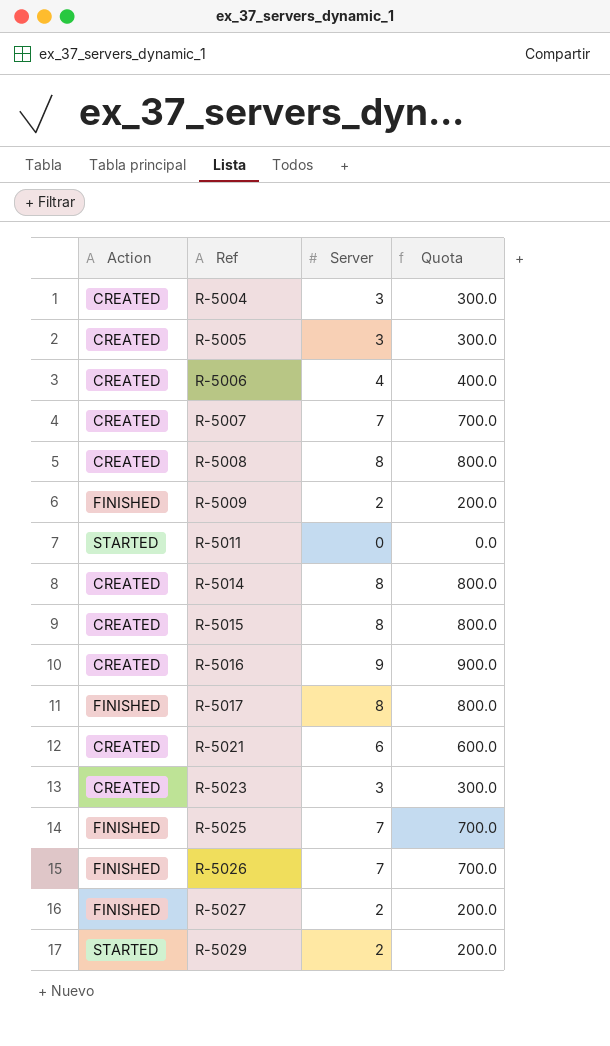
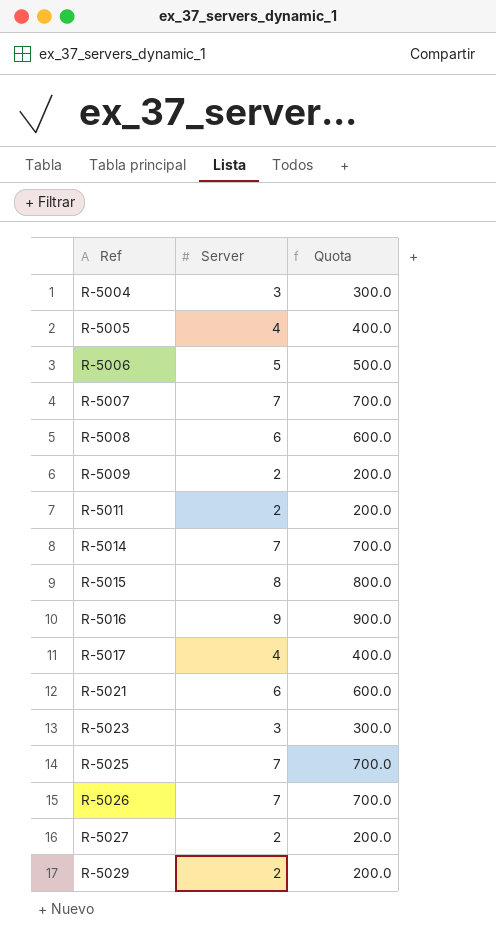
column Action | position: 1 -> none
R-5005 | Server: 3 -> 4
R-5005 | Quota: 300.0 -> 400.0
R-5006 | Server: 4 -> 5
R-5006 | Quota: 400.0 -> 500.0
R-5008 | Server: 8 -> 6
R-5008 | Quota: 800.0 -> 600.0
R-5011 | Server: 0 -> 2
R-5011 | Quota: 0.0 -> 200.0
R-5014 | Server: 8 -> 7
R-5014 | Quota: 800.0 -> 700.0
R-5017 | Server: 8 -> 4
R-5017 | Quota: 800.0 -> 400.0

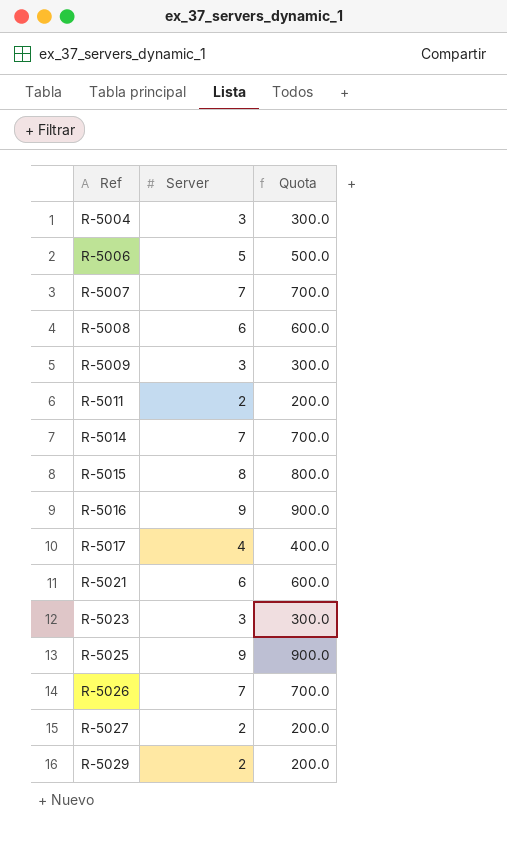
row R-5005: 4 | 400.0 -> none
R-5009 | Server: 2 -> 3
R-5009 | Quota: 200.0 -> 300.0
R-5025 | Server: 7 -> 9
R-5025 | Quota: 700.0 -> 900.0

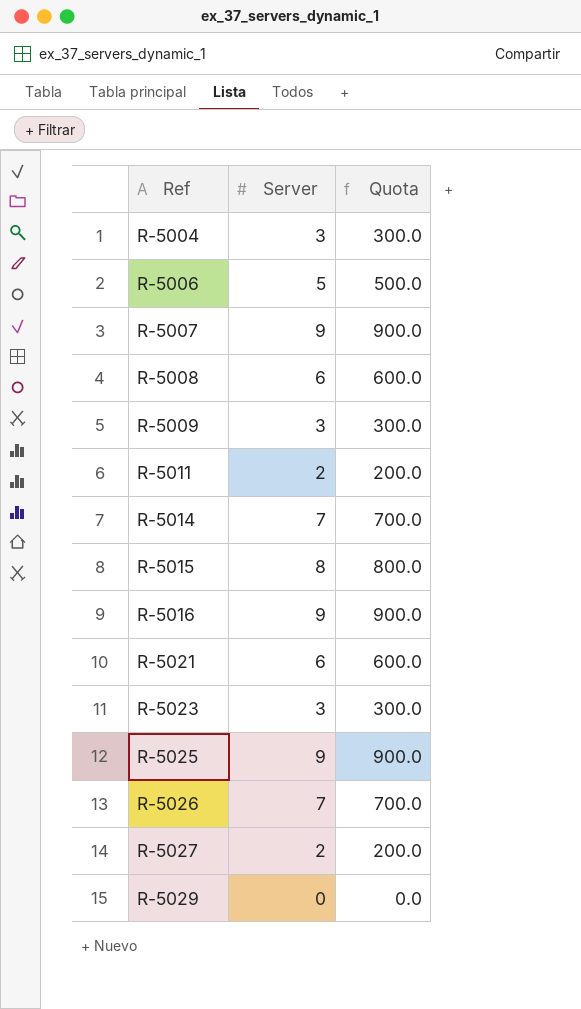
row R-5017: 4 | 400.0 -> none
R-5007 | Server: 7 -> 9
R-5007 | Quota: 700.0 -> 900.0
R-5029 | Server: 2 -> 0
R-5029 | Quota: 200.0 -> 0.0

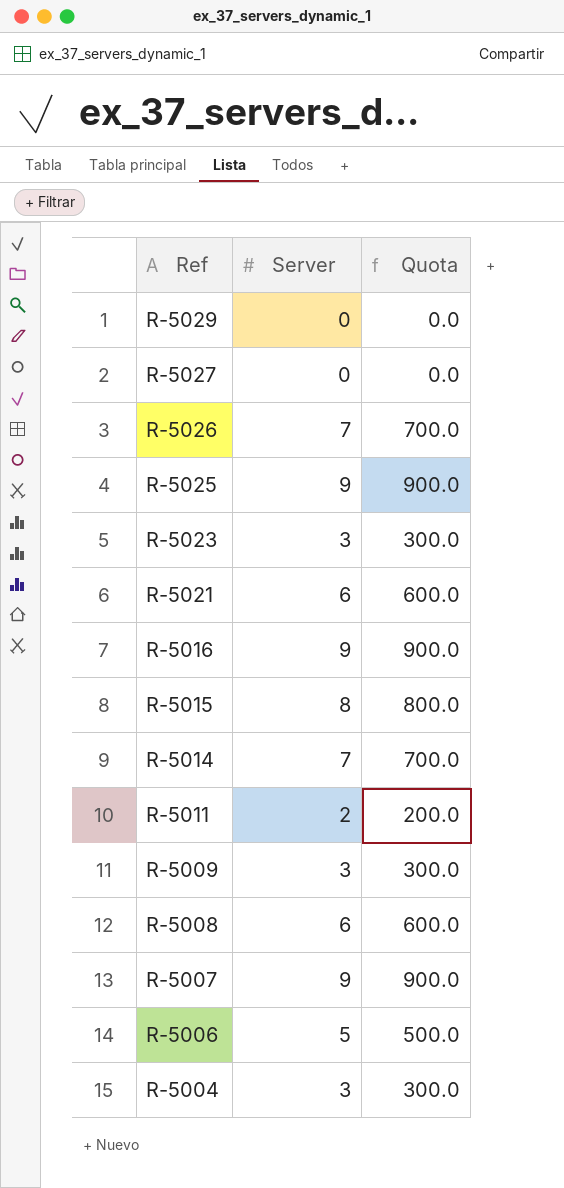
row order: Ref ascending -> Ref descending
R-5027 | Server: 2 -> 0
R-5027 | Quota: 200.0 -> 0.0

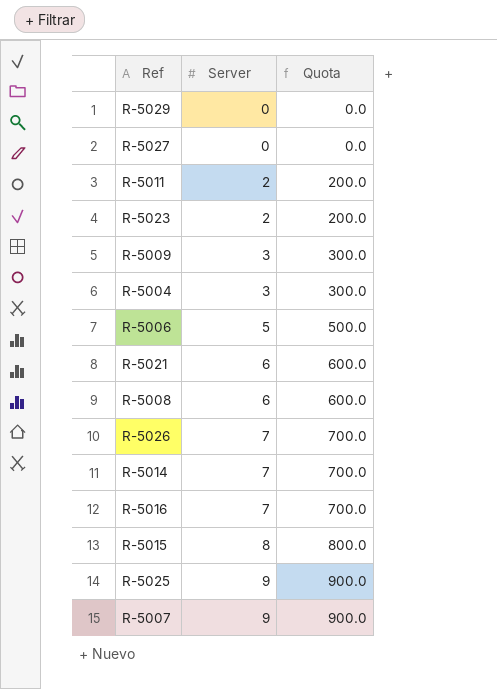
row order: Ref descending -> Server ascending
R-5023 | Server: 3 -> 2
R-5023 | Quota: 300.0 -> 200.0
R-5016 | Server: 9 -> 7
R-5016 | Quota: 900.0 -> 700.0

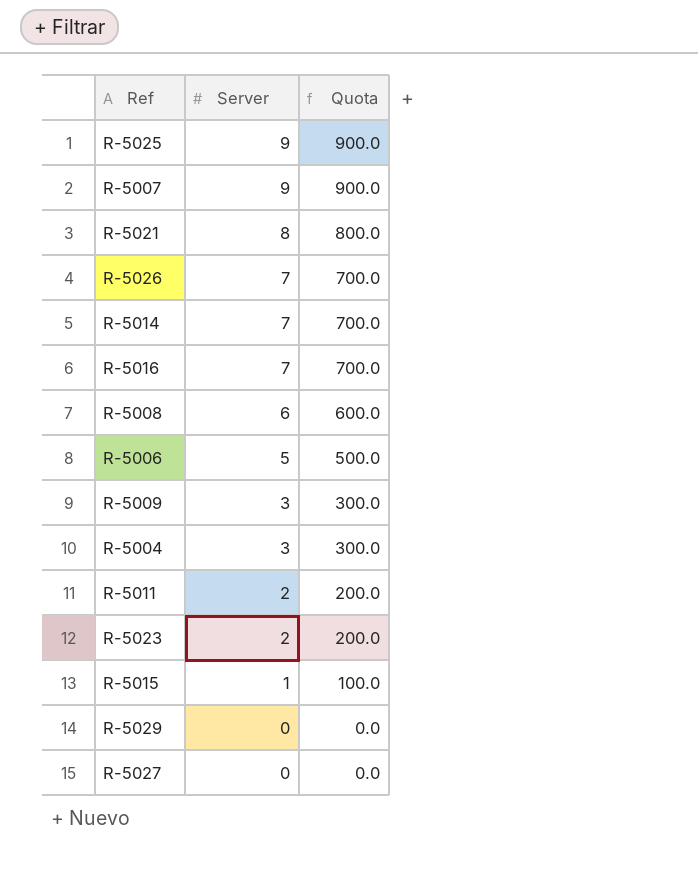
row order: Server ascending -> Server descending
R-5021 | Server: 6 -> 8
R-5021 | Quota: 600.0 -> 800.0
R-5015 | Server: 8 -> 1
R-5015 | Quota: 800.0 -> 100.0

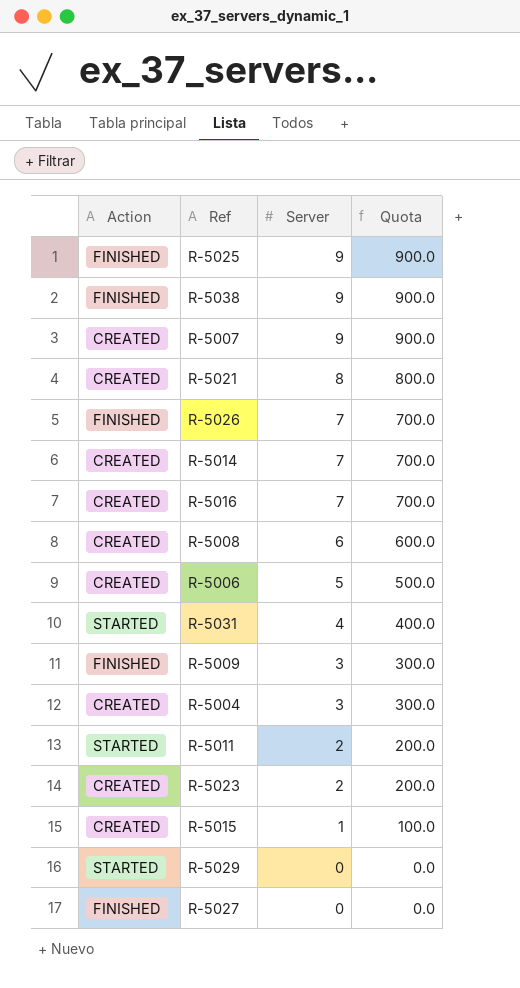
column Action | position: none -> 1
row R-5038: none -> FINISHED | 9 | 900.0
row R-5031: none -> STARTED | 4 | 400.0

